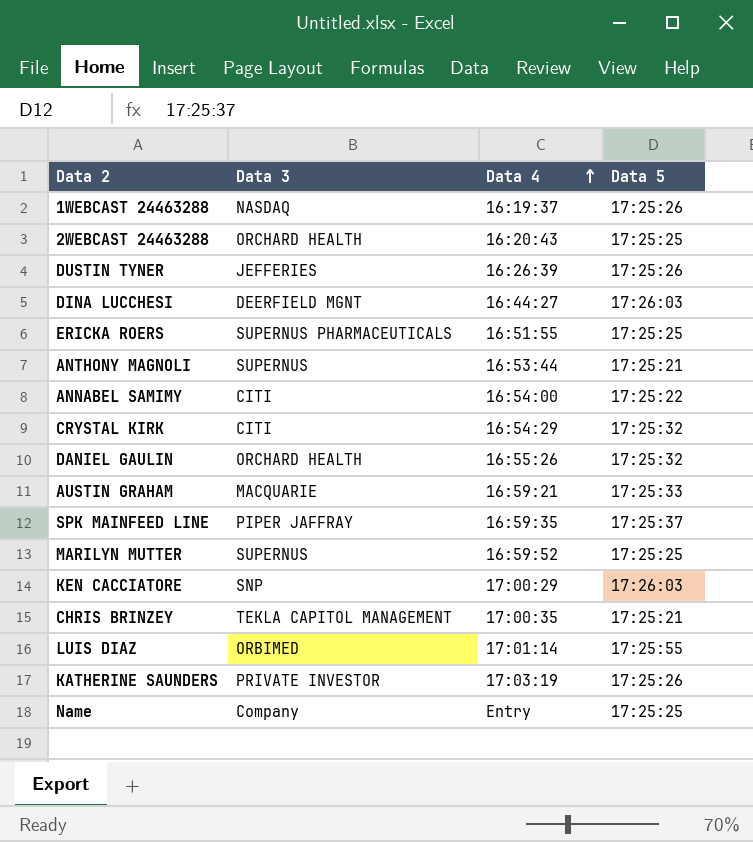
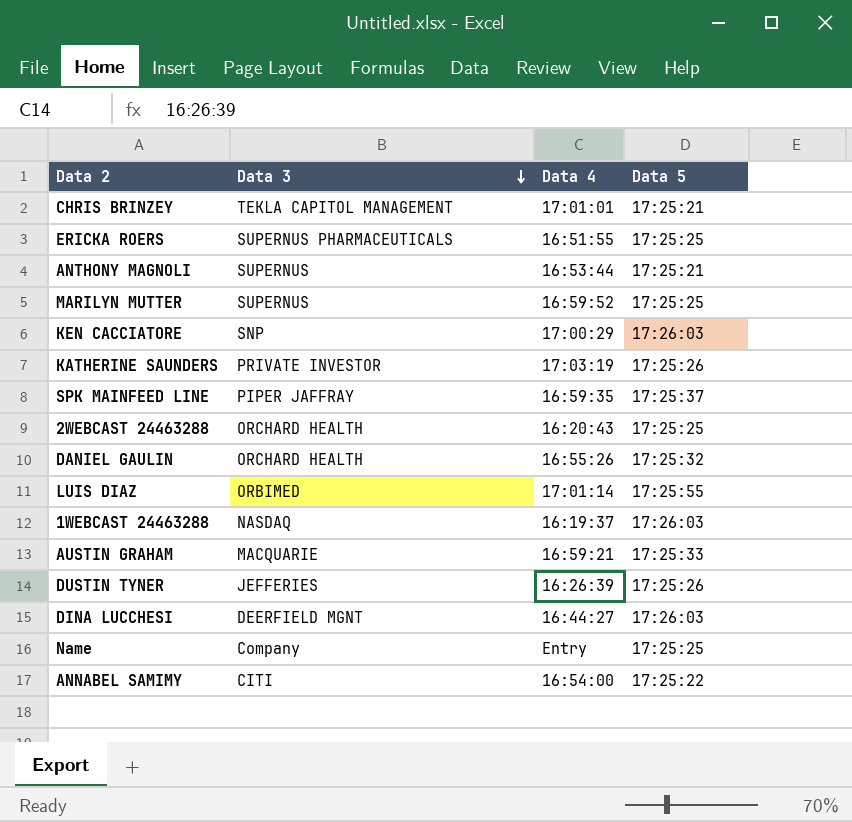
row order: Data 4 ascending -> Data 3 descending
row CRYSTAL KIRK: CITI | 16:54:29 | 17:25:32 -> none
CHRIS BRINZEY | Data 4: 17:00:35 -> 17:01:01
1WEBCAST 24463288 | Data 5: 17:25:26 -> 17:26:03

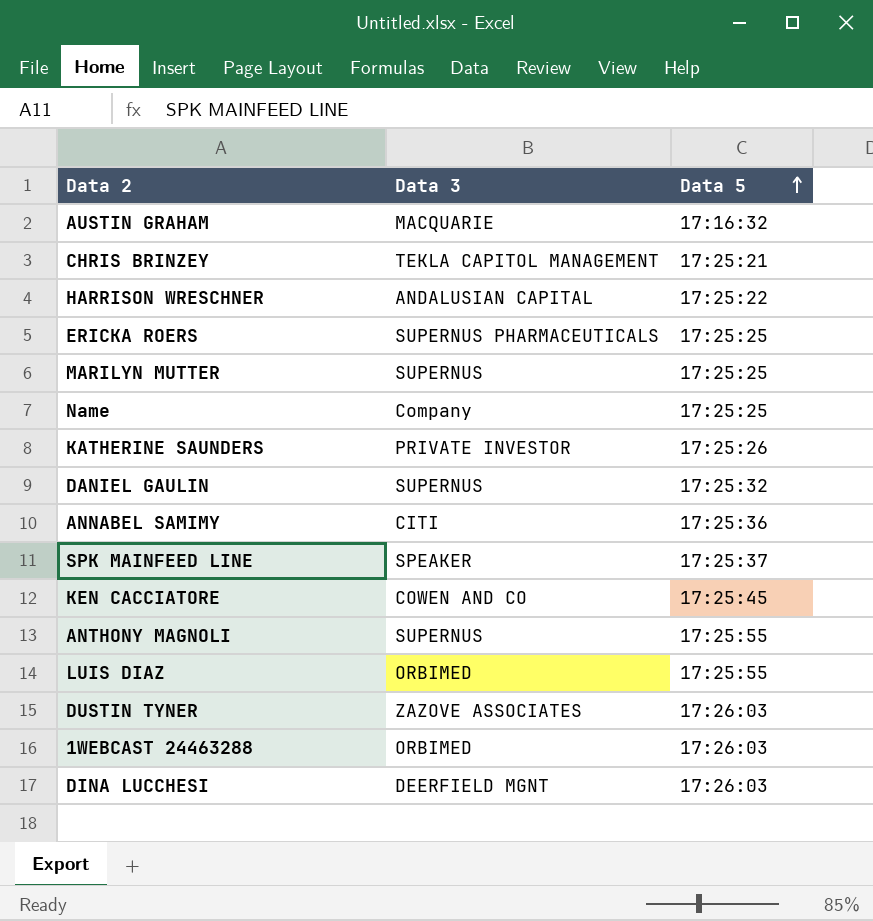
row order: Data 3 descending -> Data 5 ascending
column Data 4 | position: 3 -> none
row 2WEBCAST 24463288: ORCHARD HEALTH | 16:20:43 | 17:25:25 -> none
AUSTIN GRAHAM | Data 5: 17:25:33 -> 17:16:32
row HARRISON WRESCHNER: none -> ANDALUSIAN CAPITAL | 17:25:22
DANIEL GAULIN | Data 3: ORCHARD HEALTH -> SUPERNUS
ANNABEL SAMIMY | Data 5: 17:25:22 -> 17:25:36
SPK MAINFEED LINE | Data 3: PIPER JAFFRAY -> SPEAKER
KEN CACCIATORE | Data 3: SNP -> COWEN AND CO
KEN CACCIATORE | Data 5: 17:26:03 -> 17:25:45
ANTHONY MAGNOLI | Data 5: 17:25:21 -> 17:25:55
DUSTIN TYNER | Data 3: JEFFERIES -> ZAZOVE ASSOCIATES
DUSTIN TYNER | Data 5: 17:25:26 -> 17:26:03
1WEBCAST 24463288 | Data 3: NASDAQ -> ORBIMED

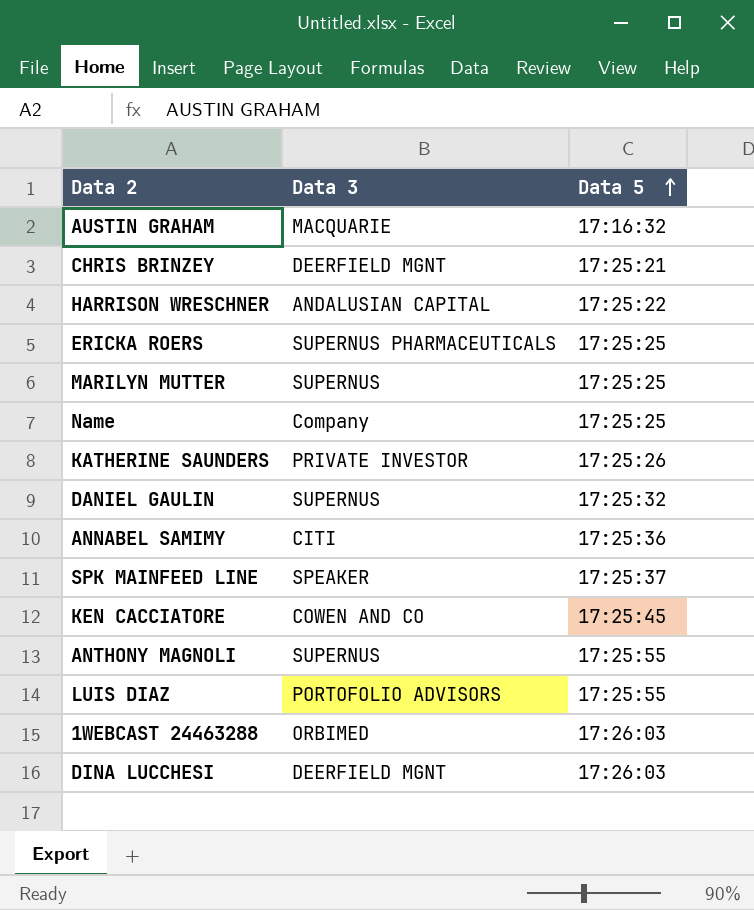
row DUSTIN TYNER: ZAZOVE ASSOCIATES | 17:26:03 -> none
CHRIS BRINZEY | Data 3: TEKLA CAPITOL MANAGEMENT -> DEERFIELD MGNT
LUIS DIAZ | Data 3: ORBIMED -> PORTOFOLIO ADVISORS

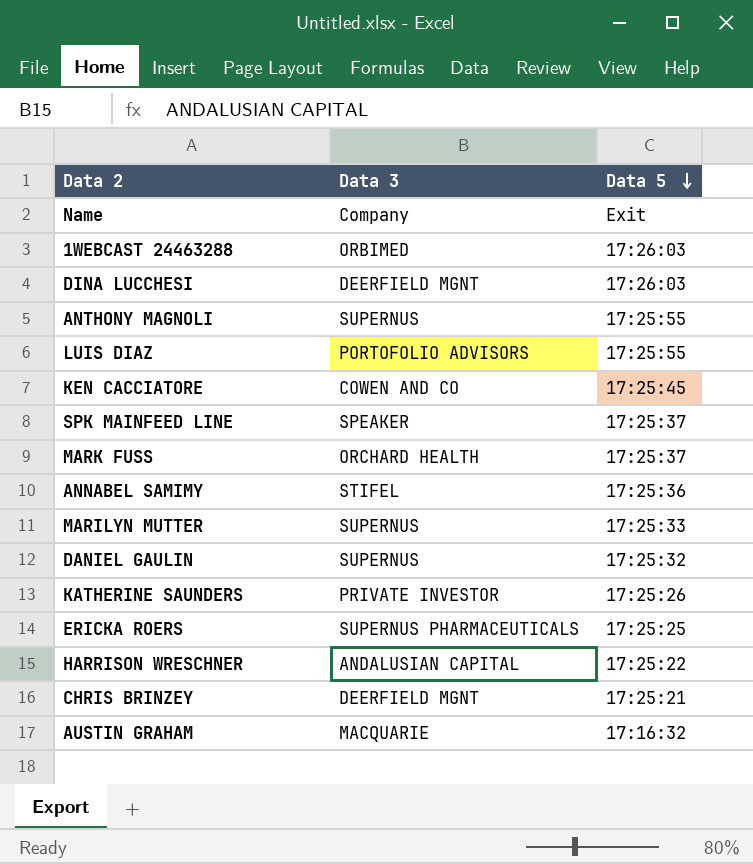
row order: Data 5 ascending -> Data 5 descending
Name | Data 5: 17:25:25 -> Exit
row MARK FUSS: none -> ORCHARD HEALTH | 17:25:37
ANNABEL SAMIMY | Data 3: CITI -> STIFEL
MARILYN MUTTER | Data 5: 17:25:25 -> 17:25:33

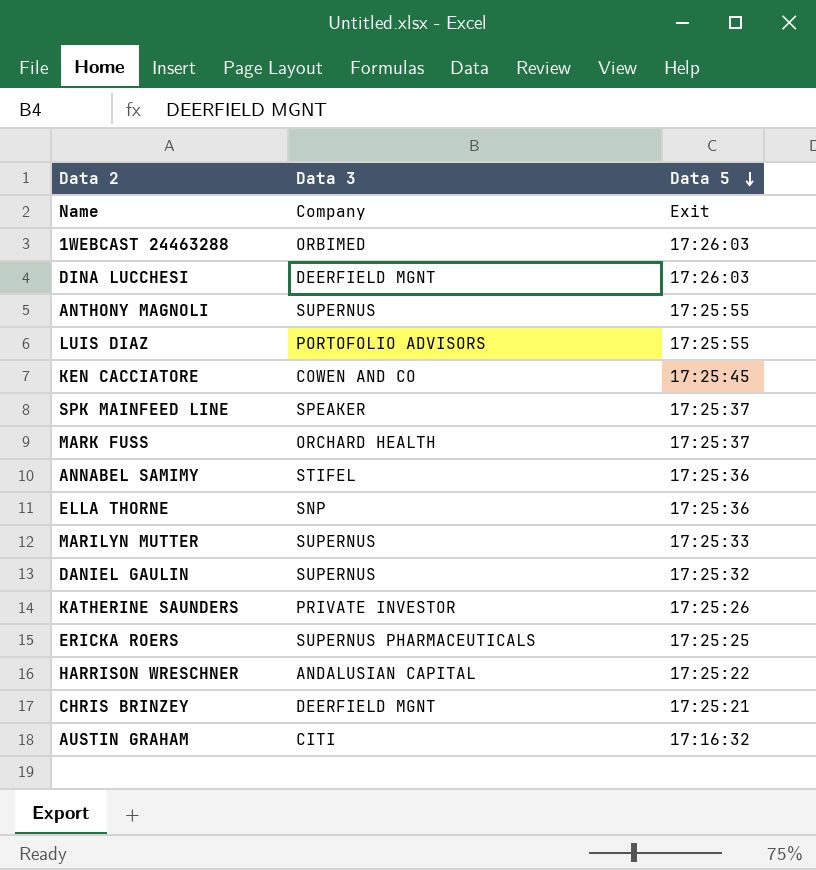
row ELLA THORNE: none -> SNP | 17:25:36
AUSTIN GRAHAM | Data 3: MACQUARIE -> CITI

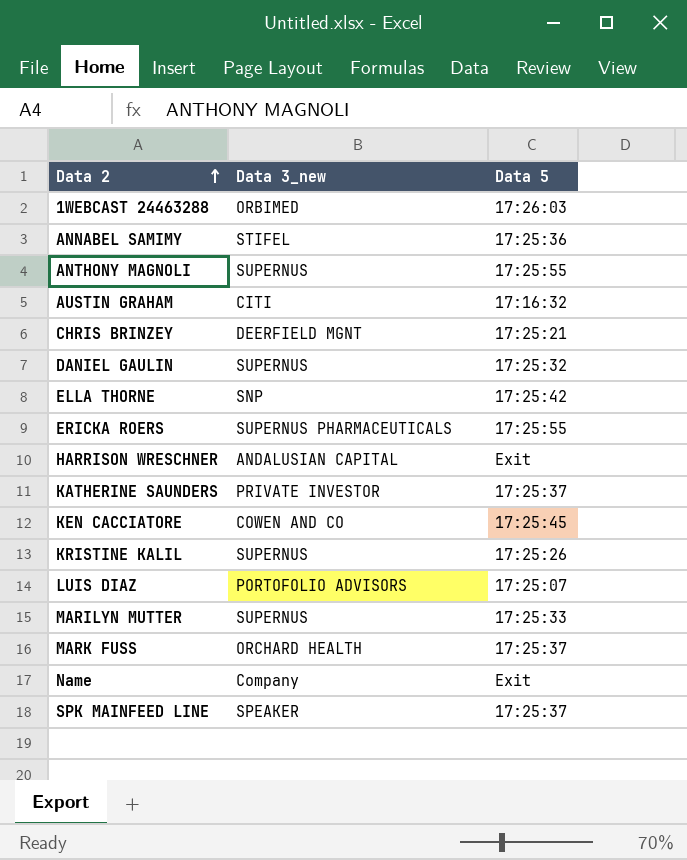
row order: Data 5 descending -> Data 2 ascending
column name: Data 3 -> Data 3_new
row DINA LUCCHESI: DEERFIELD MGNT | 17:26:03 -> none
ELLA THORNE | Data 5: 17:25:36 -> 17:25:42
ERICKA ROERS | Data 5: 17:25:25 -> 17:25:55
HARRISON WRESCHNER | Data 5: 17:25:22 -> Exit
KATHERINE SAUNDERS | Data 5: 17:25:26 -> 17:25:37
row KRISTINE KALIL: none -> SUPERNUS | 17:25:26
LUIS DIAZ | Data 5: 17:25:55 -> 17:25:07

